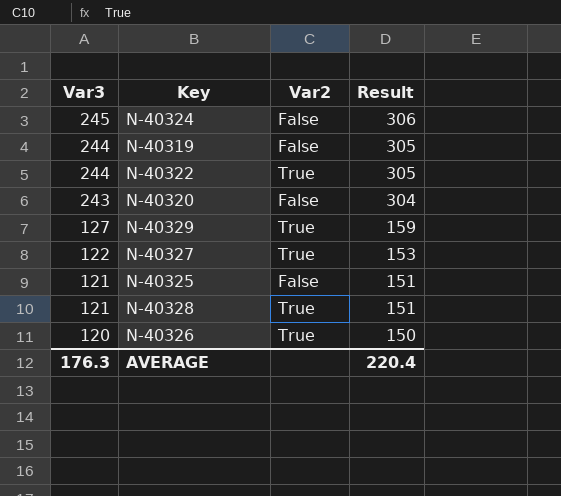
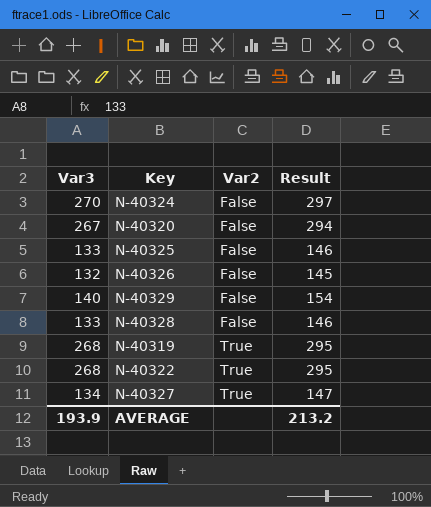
row order: Var3 descending -> Var2 ascending
column Result | formula: [Var3] * 1.25 -> [Var3] * 1.1
N-40324 | Var3: 245 -> 270
N-40320 | Var3: 243 -> 267
N-40325 | Var3: 121 -> 133
N-40326 | Var3: 120 -> 132
N-40326 | Var2: True -> False
N-40329 | Var3: 127 -> 140
N-40329 | Var2: True -> False
N-40328 | Var3: 121 -> 133
N-40328 | Var2: True -> False
N-40319 | Var3: 244 -> 268
N-40319 | Var2: False -> True
N-40322 | Var3: 244 -> 268
N-40327 | Var3: 122 -> 134
AVERAGE | Var3: 176.3 -> 193.9
AVERAGE | Result: 220.4 -> 213.2

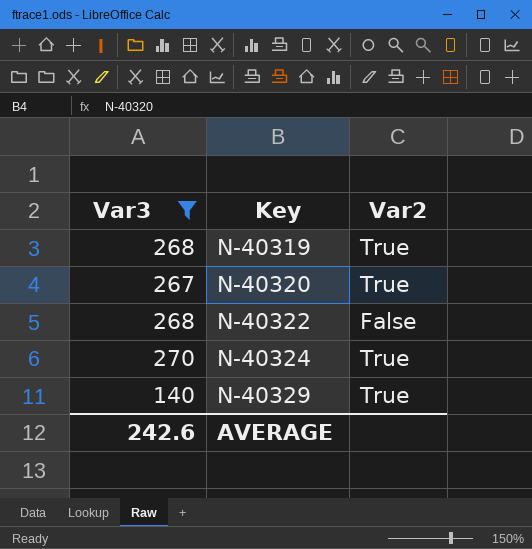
filter: none -> Var3 >= 140
row order: Var2 ascending -> Key ascending
column Result | formula: [Var3] * 1.1 -> none
N-40320 | Var2: False -> True
N-40322 | Var2: True -> False
N-40324 | Var2: False -> True
N-40329 | Var2: False -> True
AVERAGE | Var3: 193.9 -> 242.6

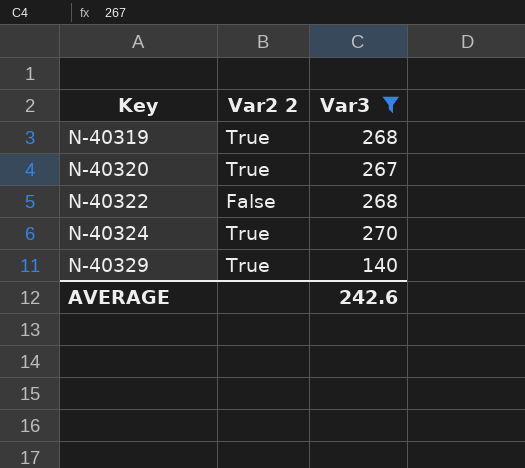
column name: Var2 -> Var2 2
column Var3 | position: 1 -> 3

